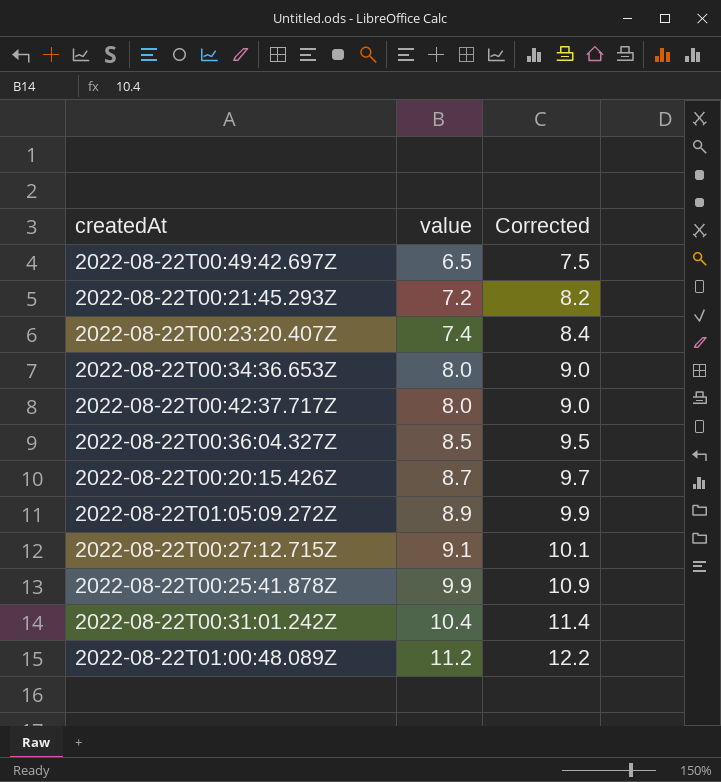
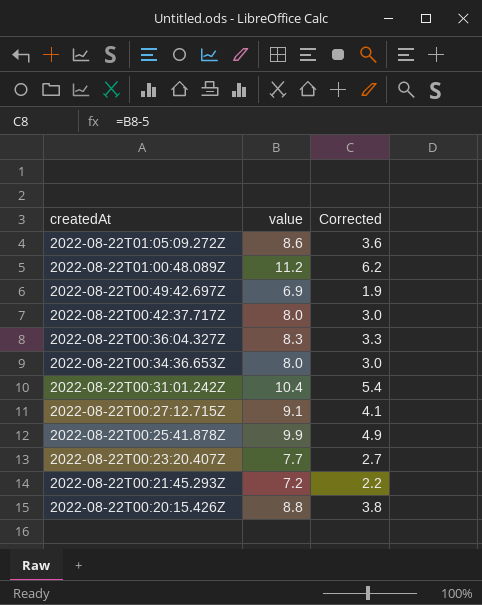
row order: value ascending -> createdAt descending
column Corrected | formula: [value] + 1 -> [value] - 5
2022-08-22T01:05:09.272Z | value: 8.9 -> 8.6
2022-08-22T00:49:42.697Z | value: 6.5 -> 6.9
2022-08-22T00:36:04.327Z | value: 8.5 -> 8.3
2022-08-22T00:23:20.407Z | value: 7.4 -> 7.7
2022-08-22T00:20:15.426Z | value: 8.7 -> 8.8

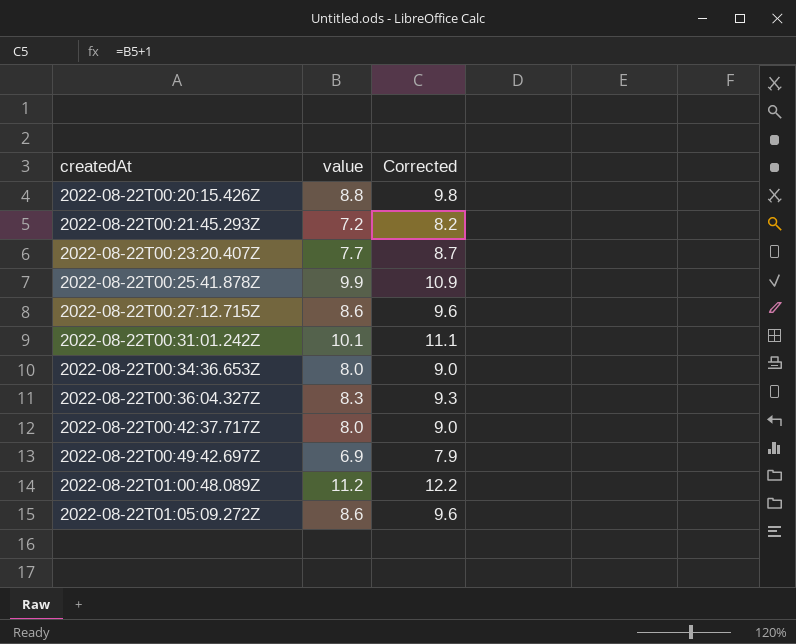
row order: createdAt descending -> createdAt ascending
column Corrected | formula: [value] - 5 -> [value] + 1
2022-08-22T00:27:12.715Z | value: 9.1 -> 8.6
2022-08-22T00:31:01.242Z | value: 10.4 -> 10.1

